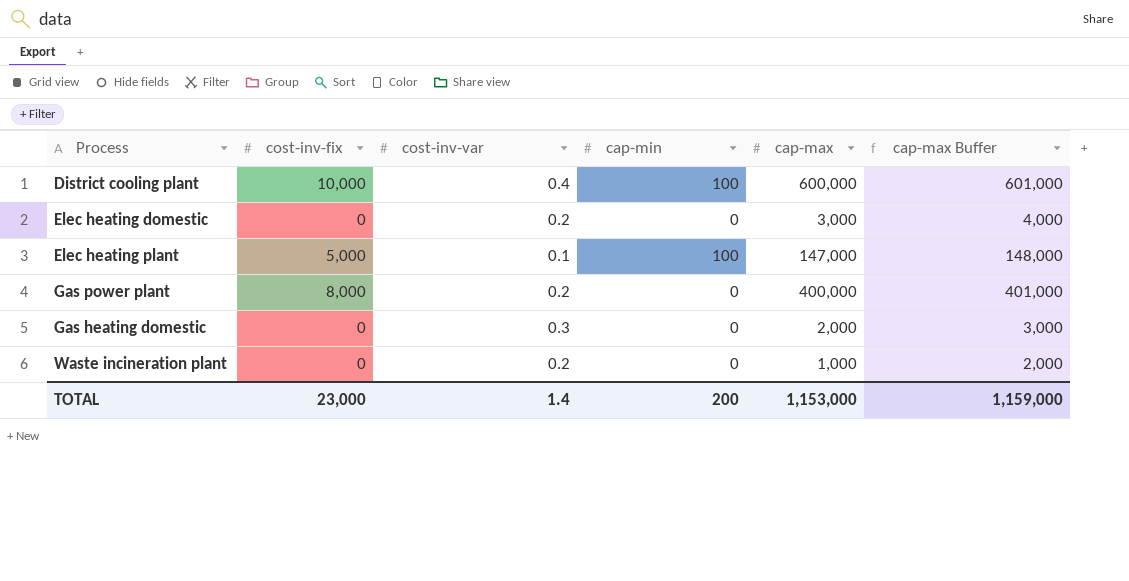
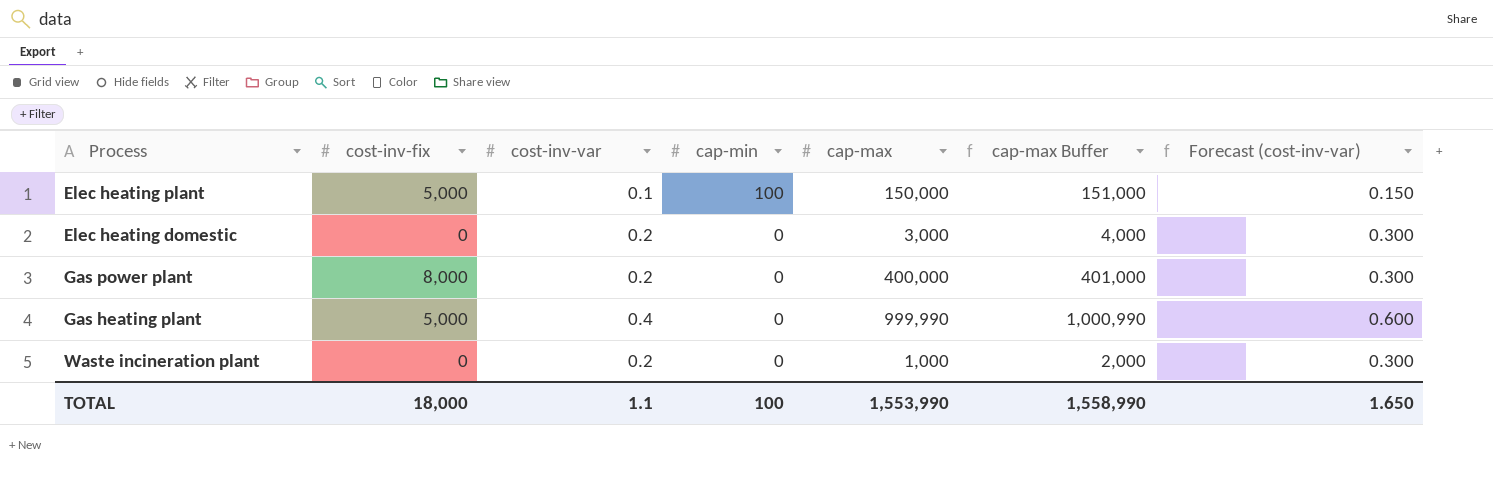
row order: none -> cap-min descending
column Forecast (cost-inv-var) | formula: none -> [cost-inv-var] * 1.5
row District cooling plant: 10,000 | 0.4 | 100 | 600,000 | 601,000 -> none
row Gas heating domestic: 0 | 0.3 | 0 | 2,000 | 3,000 -> none
Elec heating plant | cap-max: 147,000 -> 150,000
Elec heating plant | cap-max Buffer: 148,000 -> 151,000
row Gas heating plant: none -> 5,000 | 0.4 | 0 | 999,990 | 1,000,990 | 0.600
TOTAL | cost-inv-fix: 23,000 -> 18,000
TOTAL | cost-inv-var: 1.4 -> 1.1
TOTAL | cap-min: 200 -> 100
TOTAL | cap-max: 1,153,000 -> 1,553,990
TOTAL | cap-max Buffer: 1,159,000 -> 1,558,990

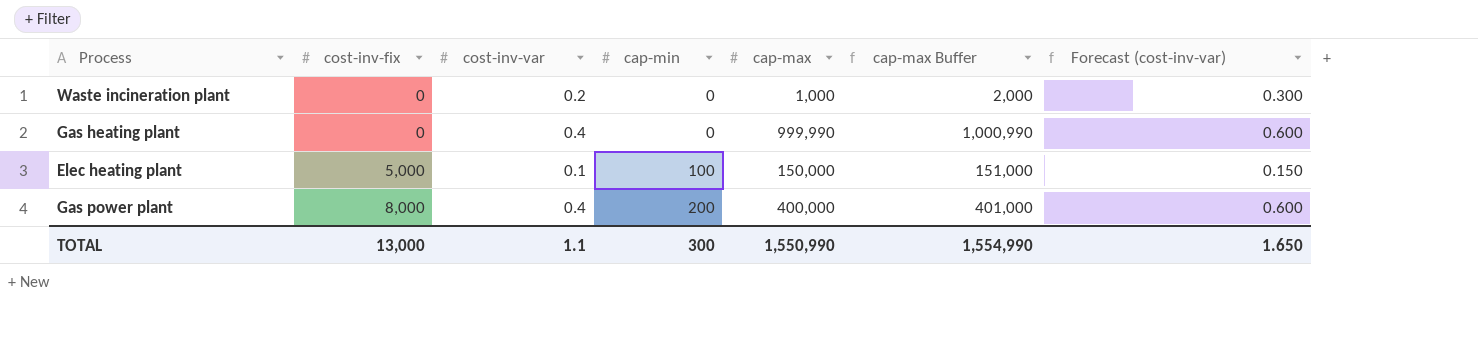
row order: cap-min descending -> cost-inv-fix ascending
row Elec heating domestic: 0 | 0.2 | 0 | 3,000 | 4,000 | 0.300 -> none
Gas heating plant | cost-inv-fix: 5,000 -> 0
Gas power plant | cost-inv-var: 0.2 -> 0.4
Gas power plant | cap-min: 0 -> 200
Gas power plant | Forecast (cost-inv-var): 0.300 -> 0.600
TOTAL | cost-inv-fix: 18,000 -> 13,000
TOTAL | cap-min: 100 -> 300
TOTAL | cap-max: 1,553,990 -> 1,550,990
TOTAL | cap-max Buffer: 1,558,990 -> 1,554,990

